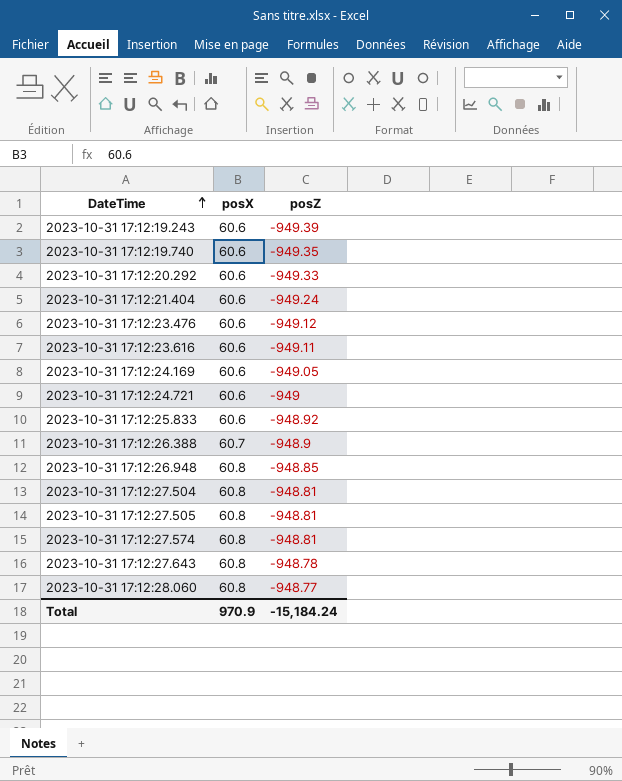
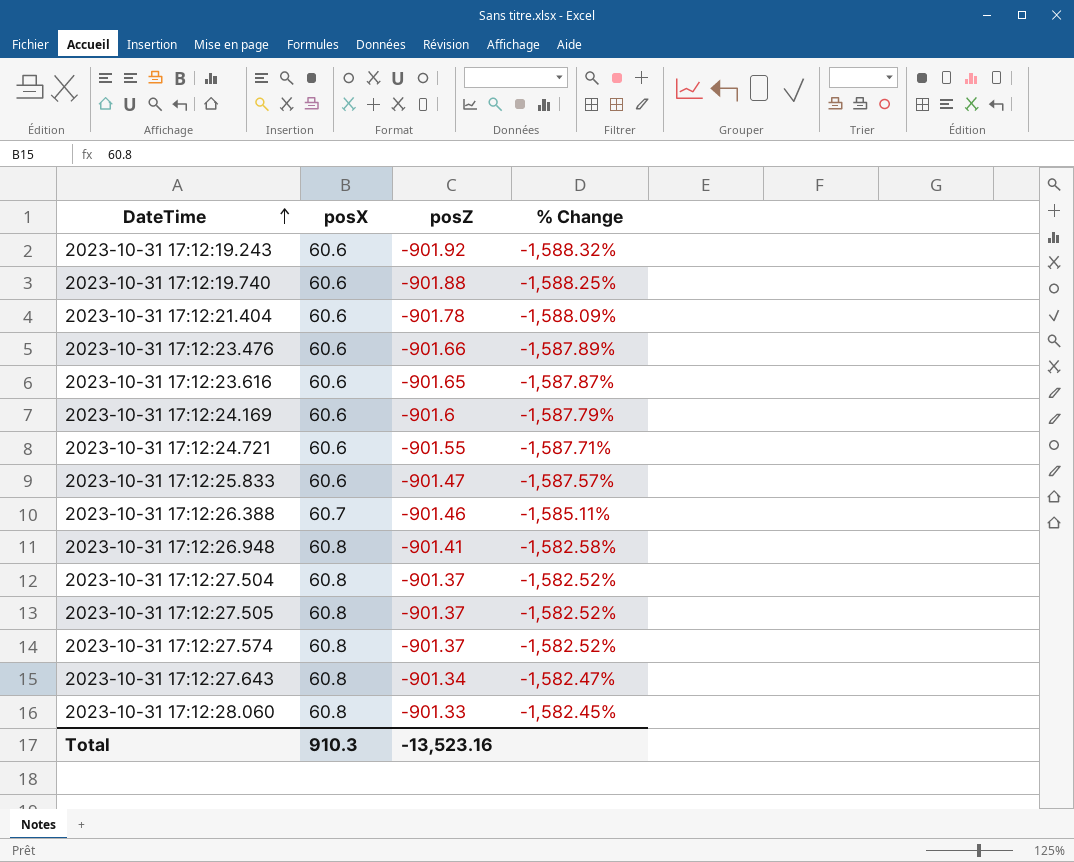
column % Change | formula: none -> ([posZ] - [posX]) / [posX]
row 2023-10-31 17:12:20.292: 60.6 | -949.33 -> none
2023-10-31 17:12:19.243 | posZ: -949.39 -> -901.92
2023-10-31 17:12:19.740 | posZ: -949.35 -> -901.88
2023-10-31 17:12:21.404 | posZ: -949.24 -> -901.78
2023-10-31 17:12:23.476 | posZ: -949.12 -> -901.66
2023-10-31 17:12:23.616 | posZ: -949.11 -> -901.65
2023-10-31 17:12:24.169 | posZ: -949.05 -> -901.6
2023-10-31 17:12:24.721 | posZ: -949 -> -901.55
2023-10-31 17:12:25.833 | posZ: -948.92 -> -901.47
2023-10-31 17:12:26.388 | posZ: -948.9 -> -901.46
2023-10-31 17:12:26.948 | posZ: -948.85 -> -901.41
2023-10-31 17:12:27.504 | posZ: -948.81 -> -901.37
2023-10-31 17:12:27.505 | posZ: -948.81 -> -901.37
2023-10-31 17:12:27.574 | posZ: -948.81 -> -901.37
2023-10-31 17:12:27.643 | posZ: -948.78 -> -901.34
2023-10-31 17:12:28.060 | posZ: -948.77 -> -901.33
Total | posX: 970.9 -> 910.3
Total | posZ: -15,184.24 -> -13,523.16

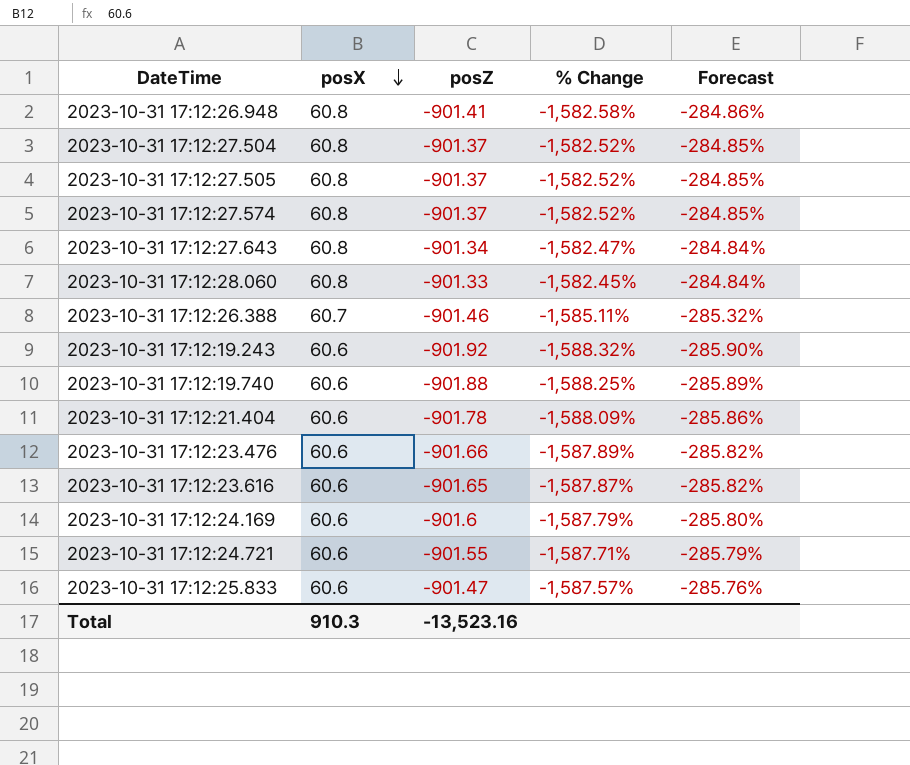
row order: DateTime ascending -> posX descending
column Forecast | formula: none -> [% Change] * 0.18

